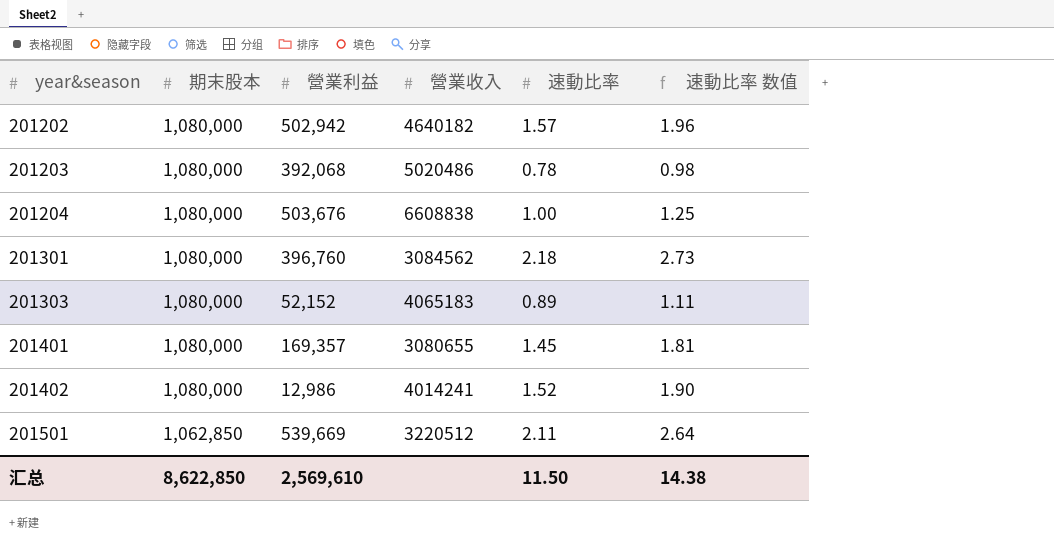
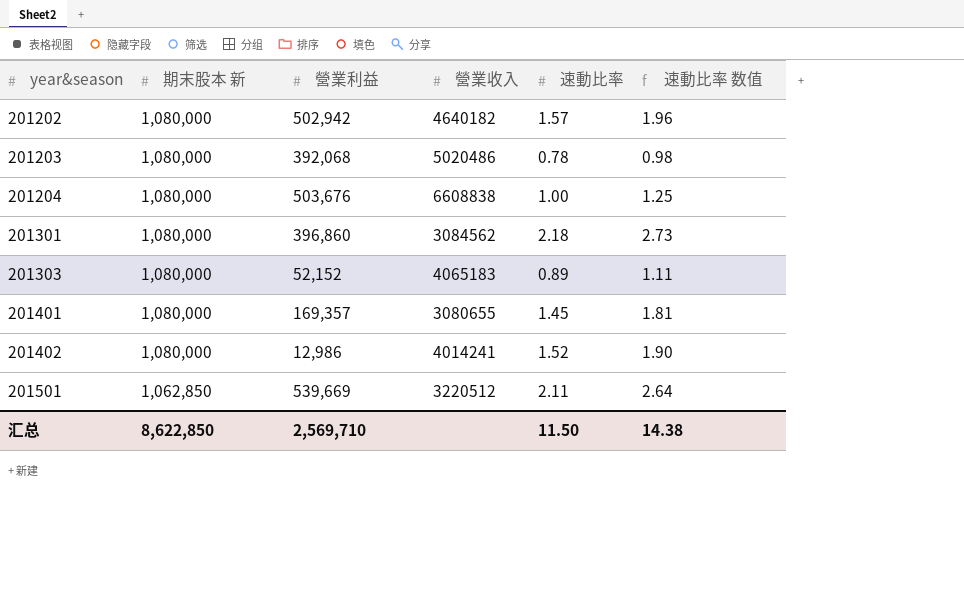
column name: 期末股本 -> 期末股本 新
201301 | 營業利益: 396,760 -> 396,860
汇总 | 營業利益: 2,569,610 -> 2,569,710

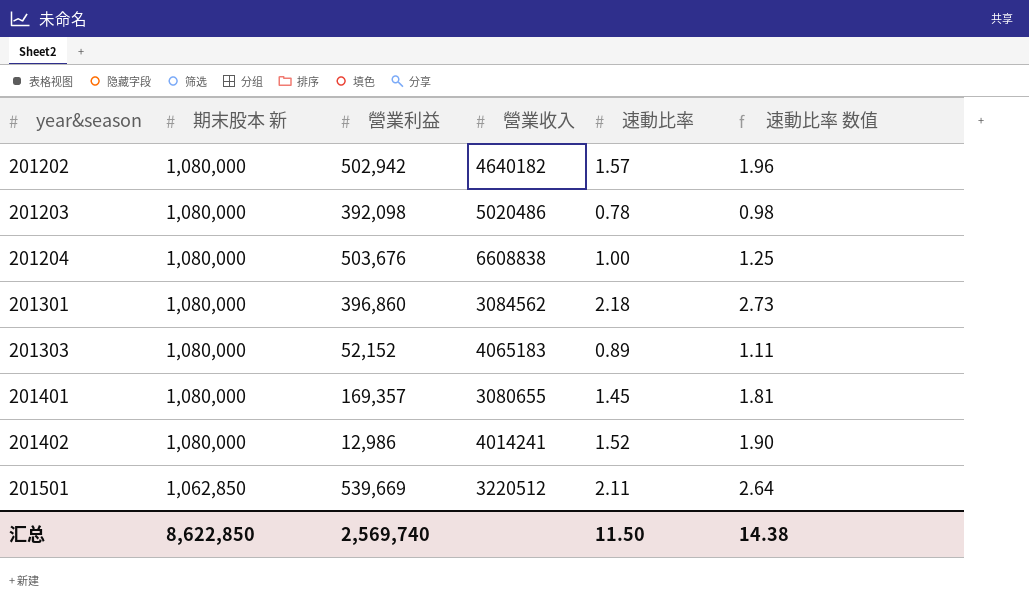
201203 | 營業利益: 392,068 -> 392,098
汇总 | 營業利益: 2,569,710 -> 2,569,740

